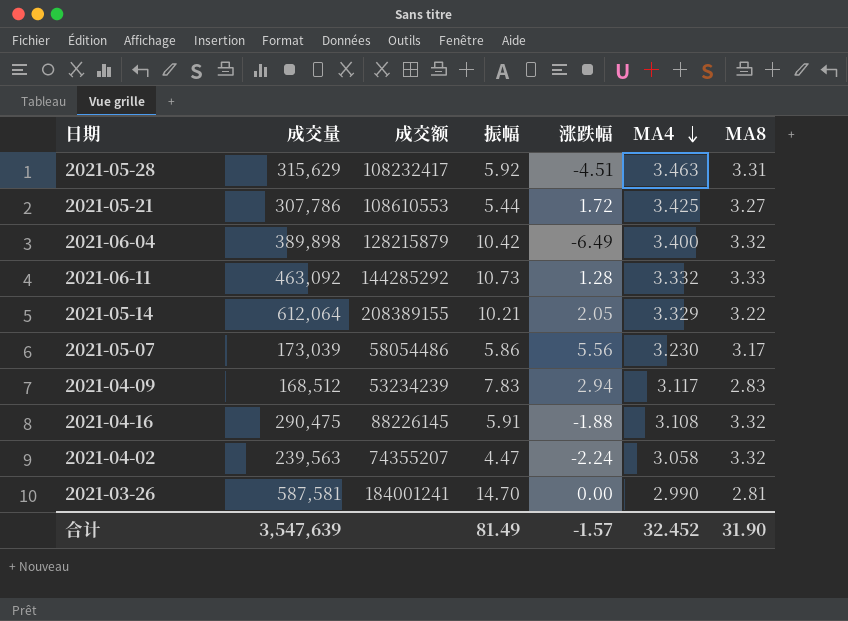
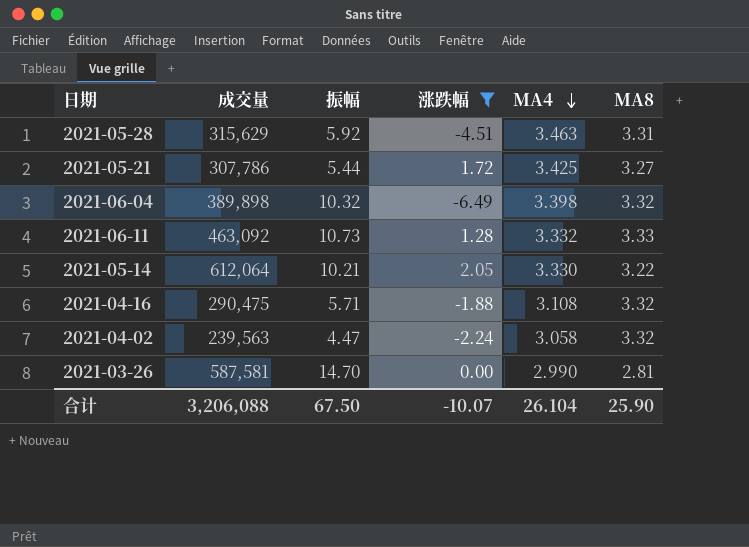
filter: none -> 涨跌幅 <= 2.05
column 成交额 | position: 3 -> none
2021-06-04 | 振幅: 10.42 -> 10.32
2021-06-04 | MA4: 3.400 -> 3.398
2021-05-14 | MA4: 3.329 -> 3.330
2021-04-16 | 振幅: 5.91 -> 5.71
合计 | 成交量: 3,547,639 -> 3,206,088
合计 | 振幅: 81.49 -> 67.50
合计 | 涨跌幅: -1.57 -> -10.07
合计 | MA4: 32.452 -> 26.104
合计 | MA8: 31.90 -> 25.90

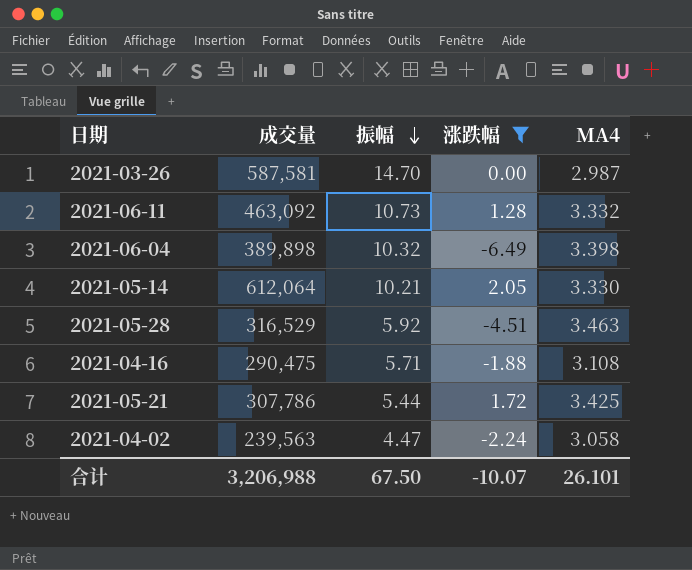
row order: MA4 descending -> 振幅 descending
column MA8 | position: 6 -> none
2021-03-26 | MA4: 2.990 -> 2.987
2021-05-28 | 成交量: 315,629 -> 316,529
合计 | 成交量: 3,206,088 -> 3,206,988
合计 | MA4: 26.104 -> 26.101

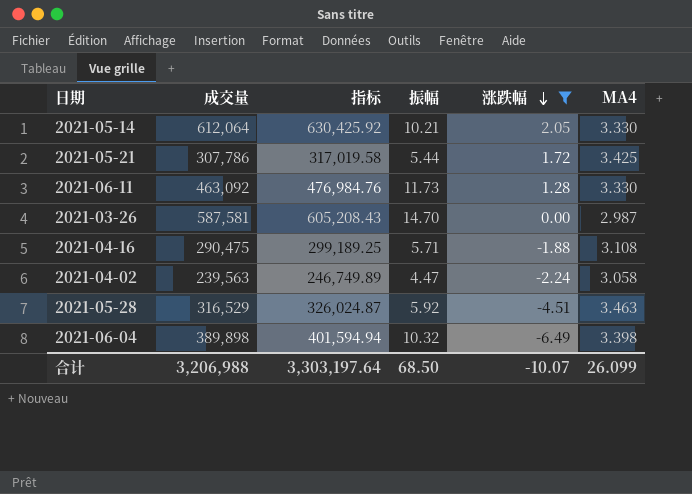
row order: 振幅 descending -> 涨跌幅 descending
column 指标 | formula: none -> [成交量] * 1.03
2021-06-11 | 振幅: 10.73 -> 11.73
2021-06-11 | MA4: 3.332 -> 3.330
合计 | 振幅: 67.50 -> 68.50
合计 | MA4: 26.101 -> 26.099

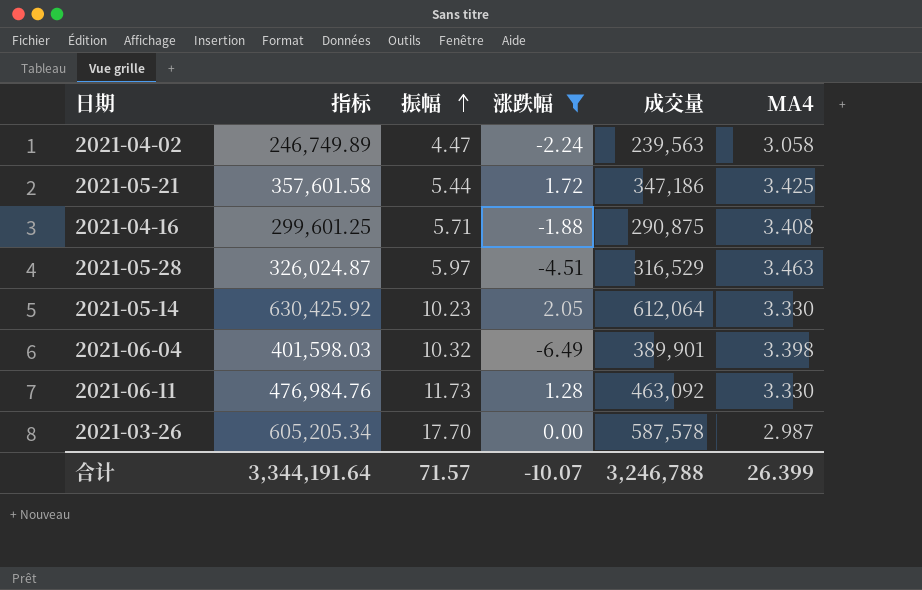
row order: 涨跌幅 descending -> 振幅 ascending
column 成交量 | position: 2 -> 5
2021-05-21 | 指标: 317,019.58 -> 357,601.58
2021-05-21 | 成交量: 307,786 -> 347,186
2021-04-16 | 指标: 299,189.25 -> 299,601.25
2021-04-16 | 成交量: 290,475 -> 290,875
2021-04-16 | MA4: 3.108 -> 3.408
2021-05-28 | 振幅: 5.92 -> 5.97
2021-05-14 | 振幅: 10.21 -> 10.23
2021-06-04 | 指标: 401,594.94 -> 401,598.03
2021-06-04 | 成交量: 389,898 -> 389,901
2021-03-26 | 指标: 605,208.43 -> 605,205.34
2021-03-26 | 振幅: 14.70 -> 17.70
2021-03-26 | 成交量: 587,581 -> 587,578
合计 | 指标: 3,303,197.64 -> 3,344,191.64
合计 | 振幅: 68.50 -> 71.57
合计 | 成交量: 3,206,988 -> 3,246,788
合计 | MA4: 26.099 -> 26.399

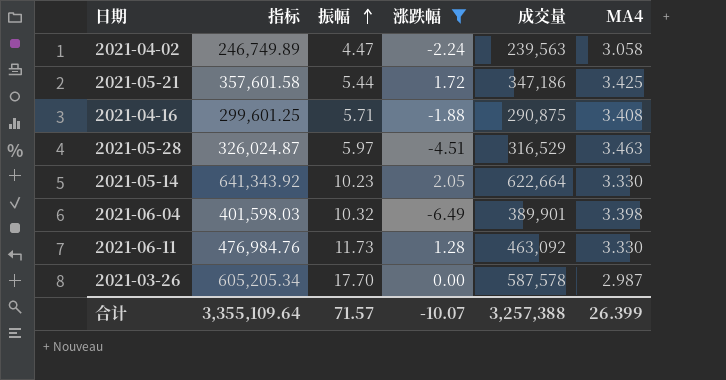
2021-05-14 | 指标: 630,425.92 -> 641,343.92
2021-05-14 | 成交量: 612,064 -> 622,664
合计 | 指标: 3,344,191.64 -> 3,355,109.64
合计 | 成交量: 3,246,788 -> 3,257,388

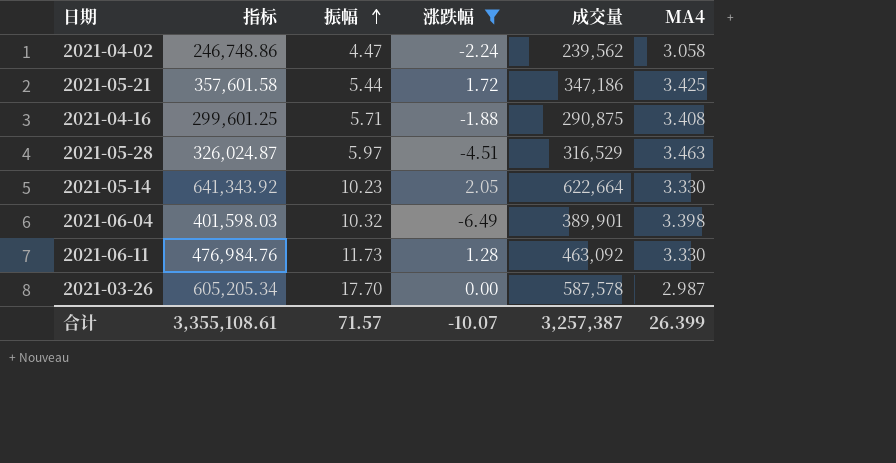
2021-04-02 | 指标: 246,749.89 -> 246,748.86
2021-04-02 | 成交量: 239,563 -> 239,562
合计 | 指标: 3,355,109.64 -> 3,355,108.61
合计 | 成交量: 3,257,388 -> 3,257,387

